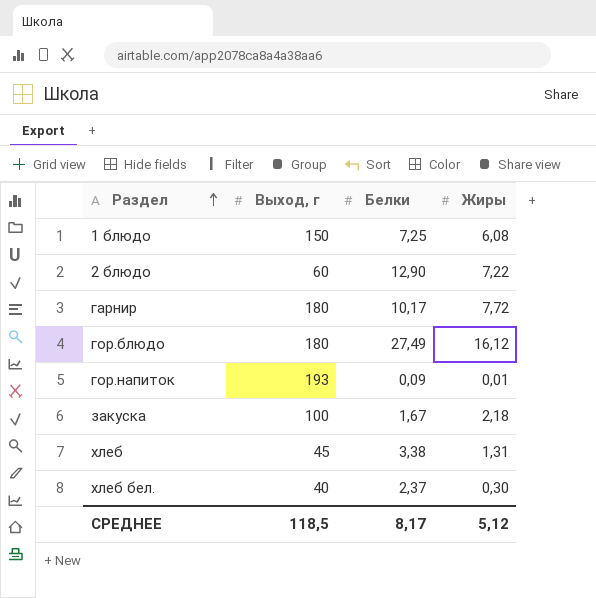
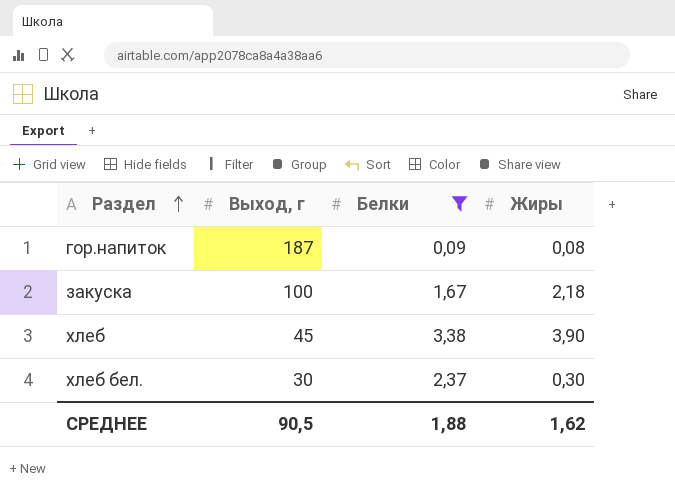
filter: none -> Белки <= 3,38
гор.напиток | Выход, г: 193 -> 187
гор.напиток | Жиры: 0,01 -> 0,08
хлеб | Жиры: 1,31 -> 3,90
хлеб бел. | Выход, г: 40 -> 30
СРЕДНЕЕ | Выход, г: 118,5 -> 90,5
СРЕДНЕЕ | Белки: 8,17 -> 1,88
СРЕДНЕЕ | Жиры: 5,12 -> 1,62

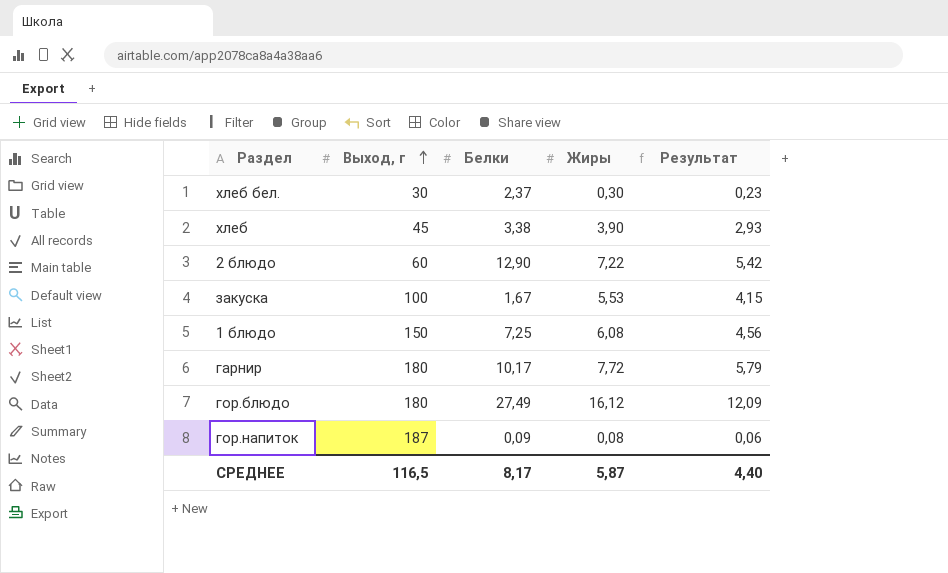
filter: Белки <= 3,38 -> none
row order: Раздел ascending -> Выход, г ascending
column Результат | formula: none -> [Жиры] * 0,75
закуска | Жиры: 2,18 -> 5,53
СРЕДНЕЕ | Выход, г: 90,5 -> 116,5
СРЕДНЕЕ | Белки: 1,88 -> 8,17
СРЕДНЕЕ | Жиры: 1,62 -> 5,87

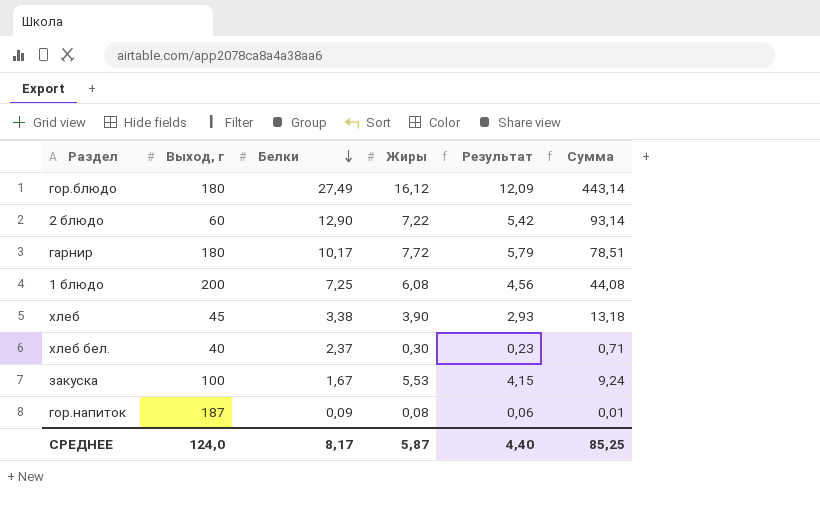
row order: Выход, г ascending -> Белки descending
column Сумма | formula: none -> [Белки] * [Жиры]
1 блюдо | Выход, г: 150 -> 200
хлеб бел. | Выход, г: 30 -> 40
СРЕДНЕЕ | Выход, г: 116,5 -> 124,0

